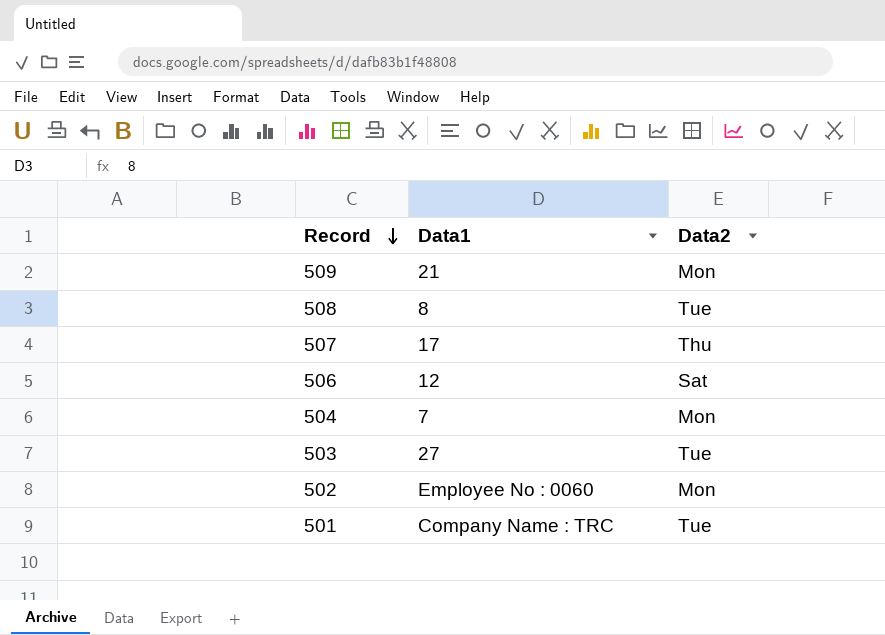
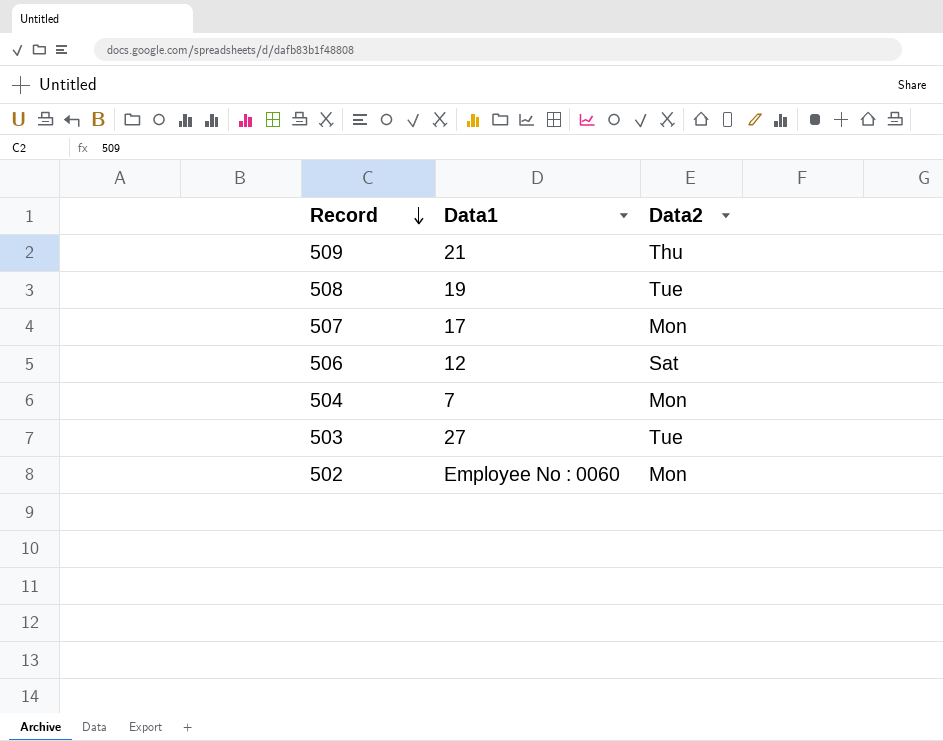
row 501: Company Name : TRC | Tue -> none
509 | Data2: Mon -> Thu
508 | Data1: 8 -> 19
507 | Data2: Thu -> Mon

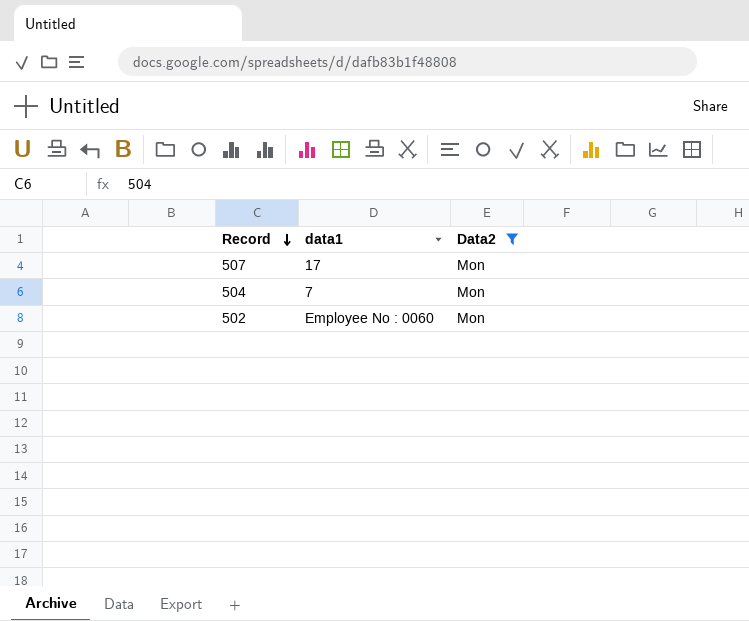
filter: none -> Data2 = Mon
column name: Data1 -> data1

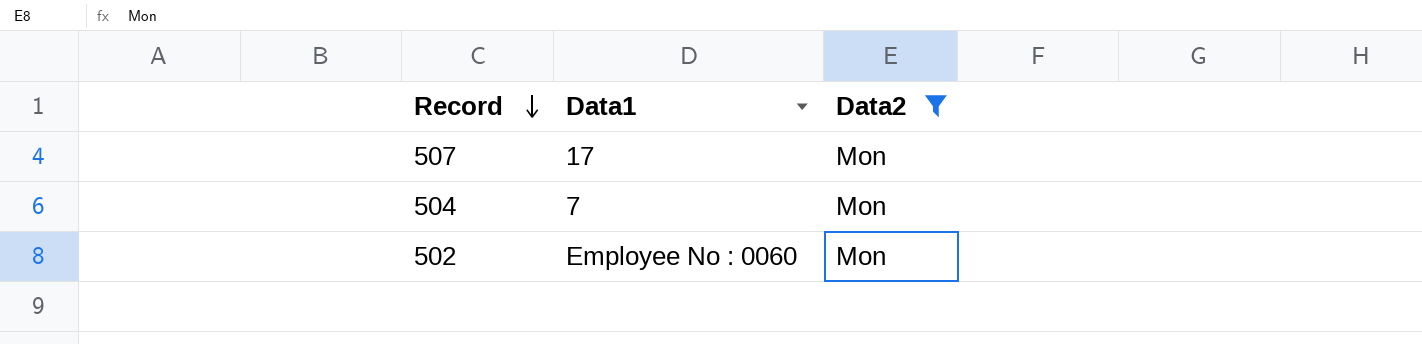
column name: data1 -> Data1

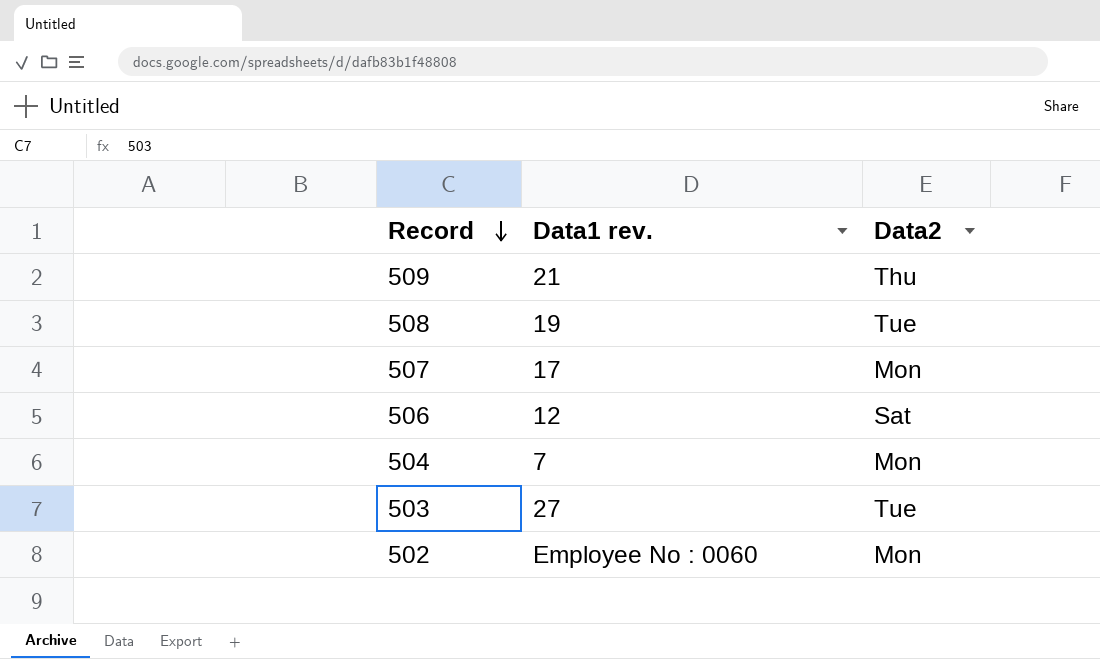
filter: Data2 = Mon -> none
column name: Data1 -> Data1 rev.

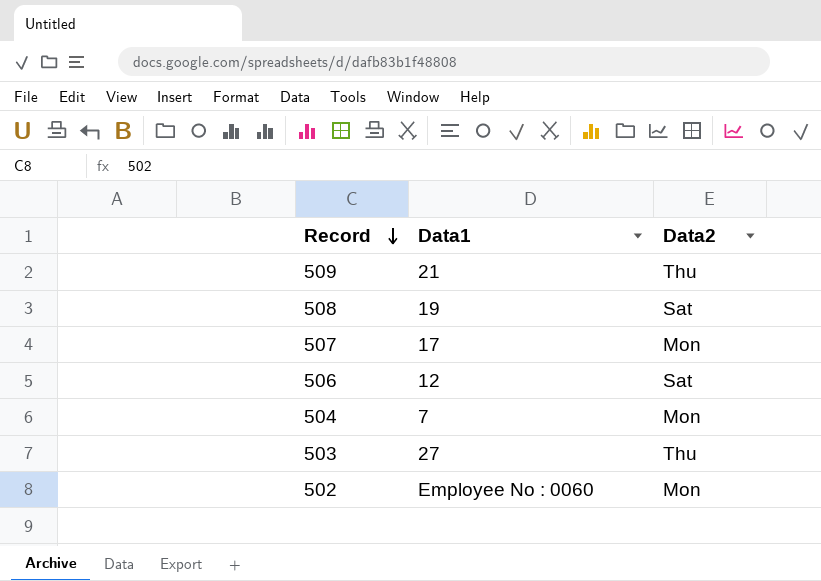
column name: Data1 rev. -> Data1
508 | Data2: Tue -> Sat
503 | Data2: Tue -> Thu

